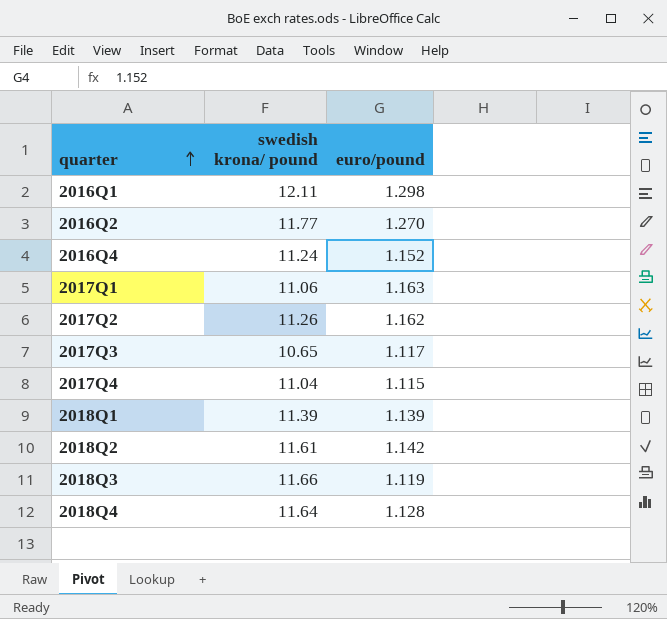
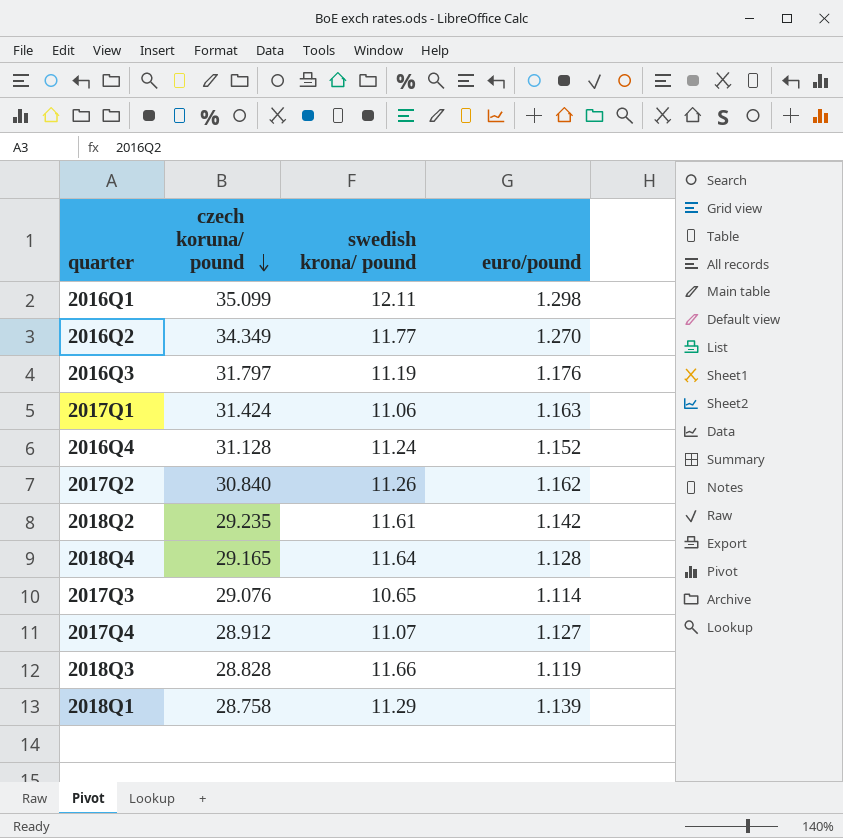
row order: quarter ascending -> czech koruna/ pound descending
column czech koruna/ pound | position: none -> 2
row 2016Q3: none -> 31.797 | 11.19 | 1.176
2017Q3 | euro/pound: 1.117 -> 1.114
2017Q4 | swedish krona/ pound: 11.04 -> 11.07
2017Q4 | euro/pound: 1.115 -> 1.127
2018Q1 | swedish krona/ pound: 11.39 -> 11.29

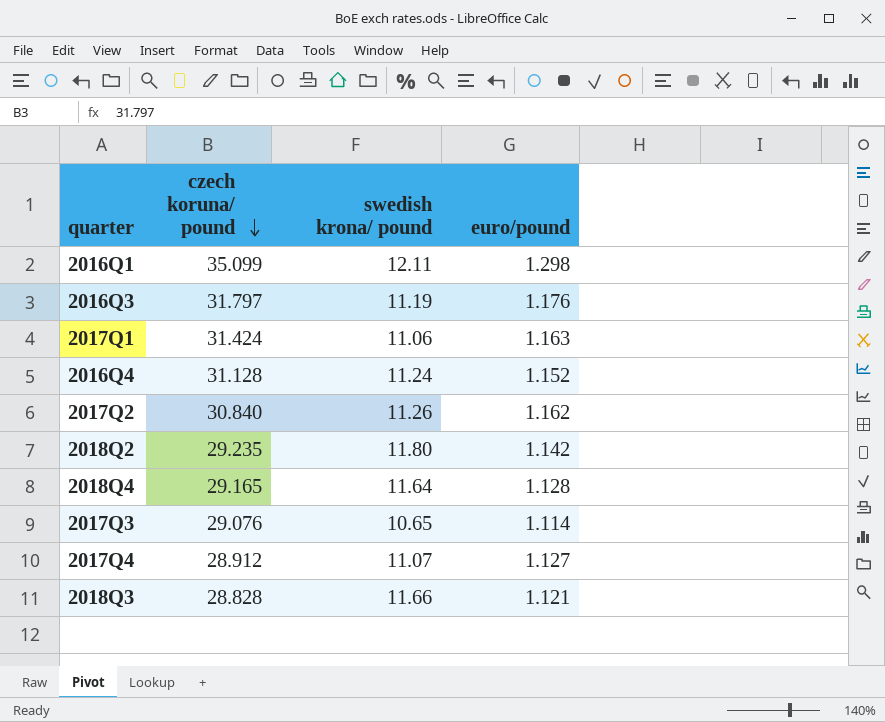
row 2016Q2: 34.349 | 11.77 | 1.270 -> none
row 2018Q1: 28.758 | 11.29 | 1.139 -> none
2018Q2 | swedish krona/ pound: 11.61 -> 11.80
2018Q3 | euro/pound: 1.119 -> 1.121

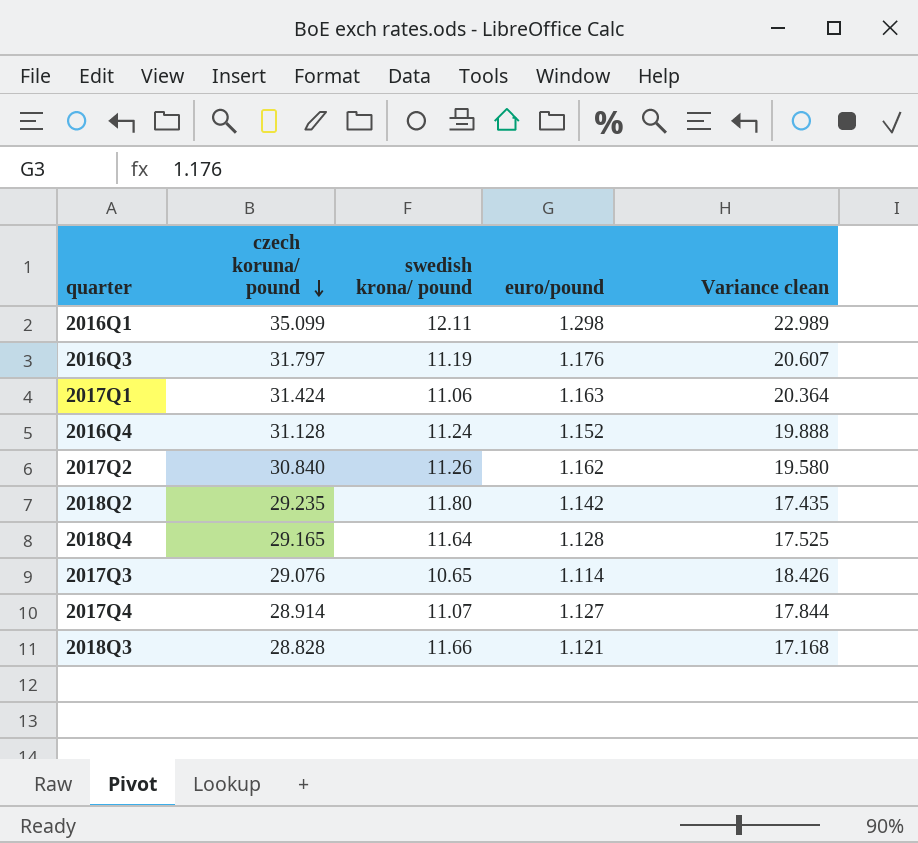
column Variance clean | formula: none -> [czech koruna/ pound] - [swedish krona/ pound]
2017Q4 | czech koruna/ pound: 28.912 -> 28.914

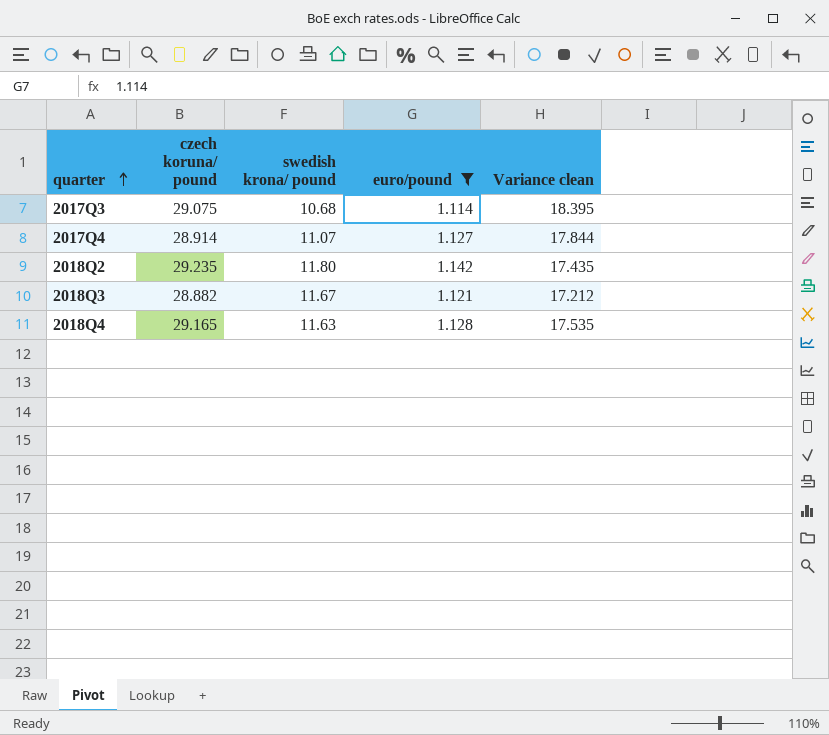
filter: none -> euro/pound <= 1.142
row order: czech koruna/ pound descending -> quarter ascending
2017Q3 | czech koruna/ pound: 29.076 -> 29.075
2017Q3 | swedish krona/ pound: 10.65 -> 10.68
2017Q3 | Variance clean: 18.426 -> 18.395
2018Q3 | czech koruna/ pound: 28.828 -> 28.882
2018Q3 | swedish krona/ pound: 11.66 -> 11.67
2018Q3 | Variance clean: 17.168 -> 17.212
2018Q4 | swedish krona/ pound: 11.64 -> 11.63
2018Q4 | Variance clean: 17.525 -> 17.535

